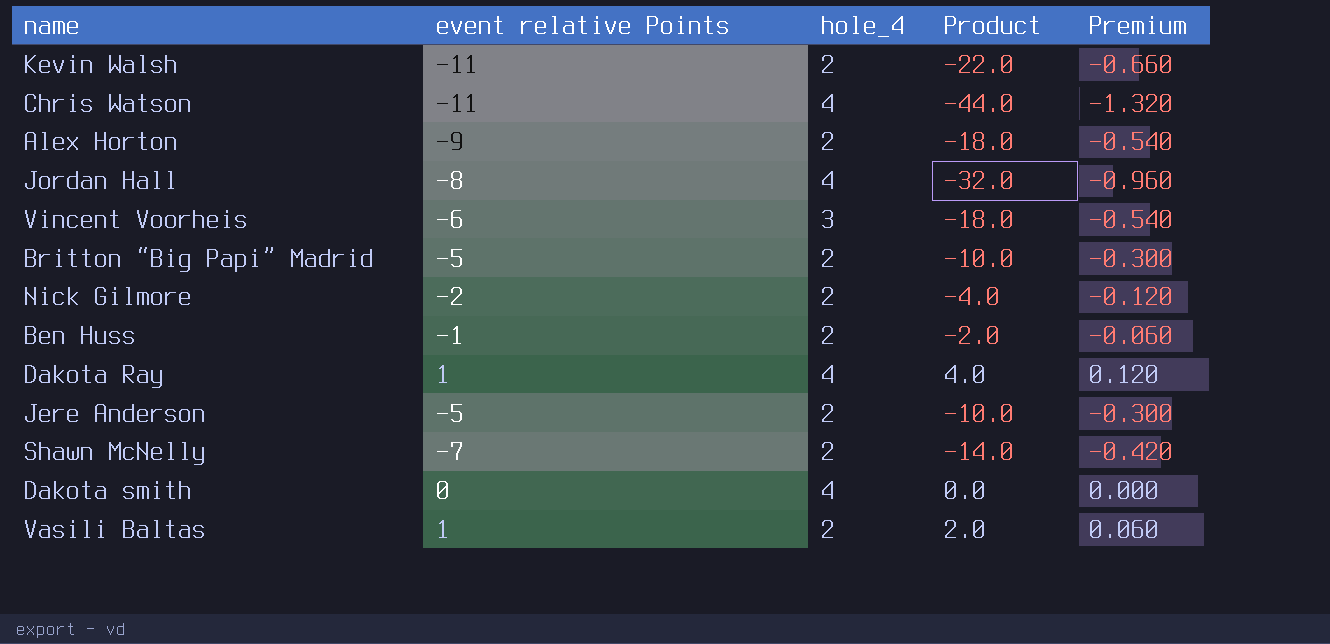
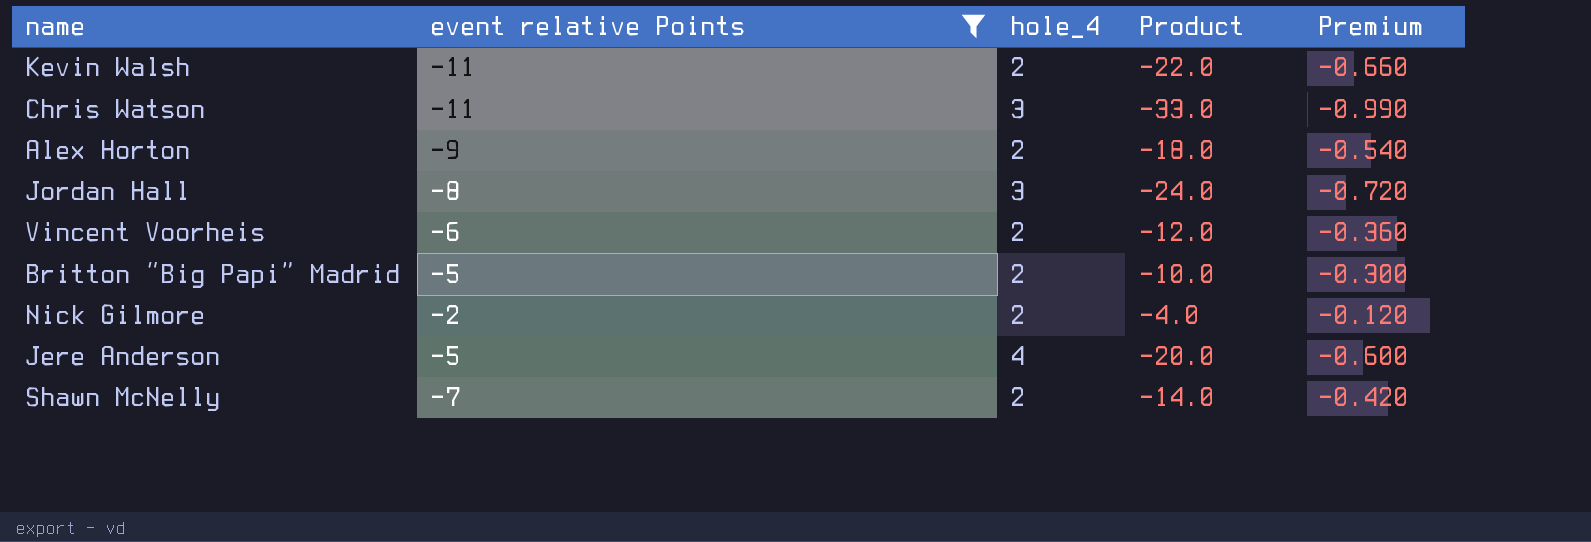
filter: none -> event relative Points <= -2
Chris Watson | hole_4: 4 -> 3
Chris Watson | Product: -44.0 -> -33.0
Chris Watson | Premium: -1.320 -> -0.990
Jordan Hall | hole_4: 4 -> 3
Jordan Hall | Product: -32.0 -> -24.0
Jordan Hall | Premium: -0.960 -> -0.720
Vincent Voorheis | hole_4: 3 -> 2
Vincent Voorheis | Product: -18.0 -> -12.0
Vincent Voorheis | Premium: -0.540 -> -0.360
Jere Anderson | hole_4: 2 -> 4
Jere Anderson | Product: -10.0 -> -20.0
Jere Anderson | Premium: -0.300 -> -0.600

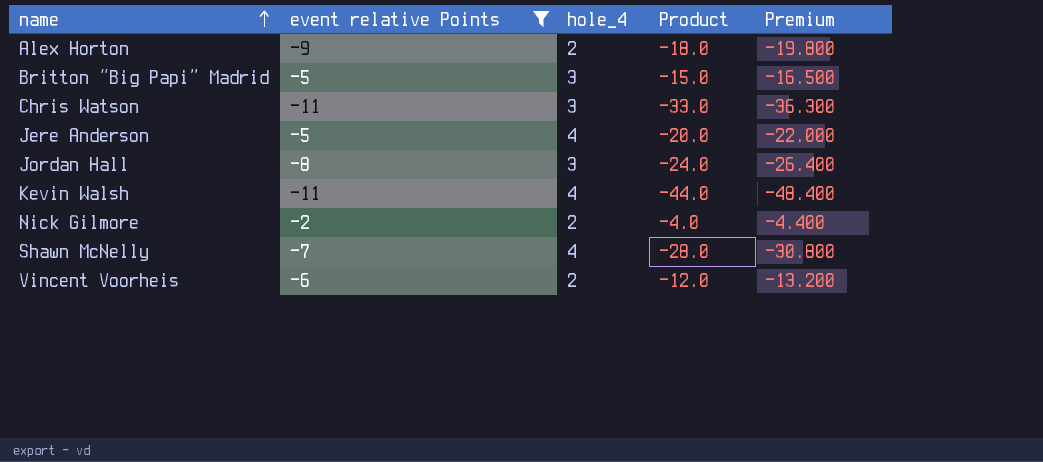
row order: none -> name ascending
column Premium | formula: [Product] * 0.03 -> [Product] * 1.1
Britton “Big Papi” Madrid | hole_4: 2 -> 3
Britton “Big Papi” Madrid | Product: -10.0 -> -15.0
Kevin Walsh | hole_4: 2 -> 4
Kevin Walsh | Product: -22.0 -> -44.0
Shawn McNelly | hole_4: 2 -> 4
Shawn McNelly | Product: -14.0 -> -28.0

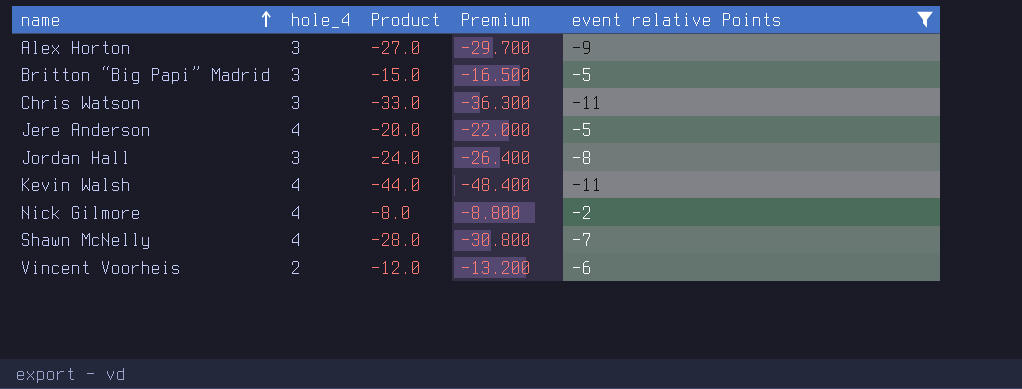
column event relative Points | position: 2 -> 5
Alex Horton | hole_4: 2 -> 3
Alex Horton | Product: -18.0 -> -27.0
Alex Horton | Premium: -19.800 -> -29.700
Nick Gilmore | hole_4: 2 -> 4
Nick Gilmore | Product: -4.0 -> -8.0
Nick Gilmore | Premium: -4.400 -> -8.800

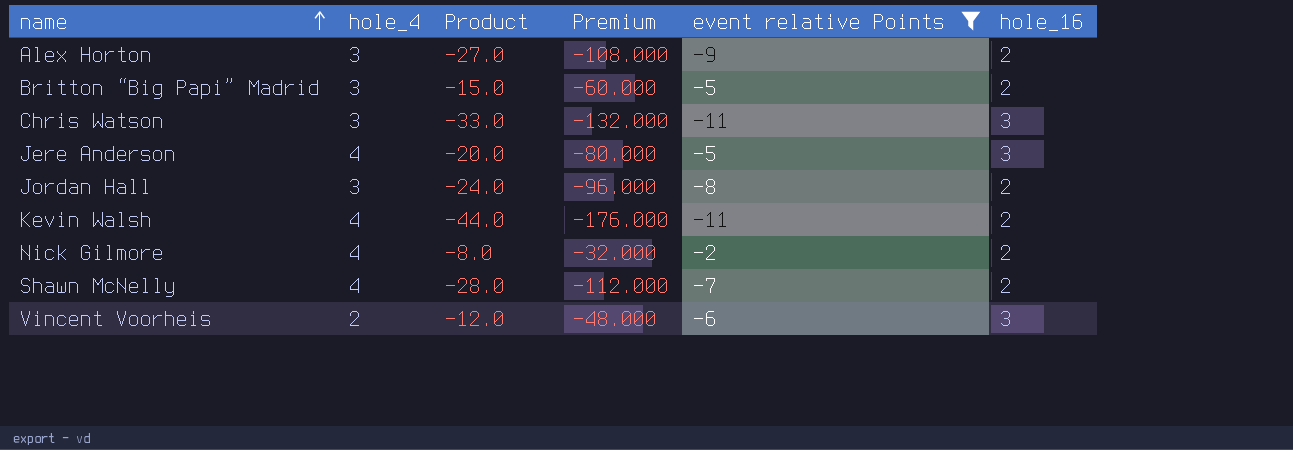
column Premium | formula: [Product] * 1.1 -> [Product] * 4
column hole_16 | position: none -> 6

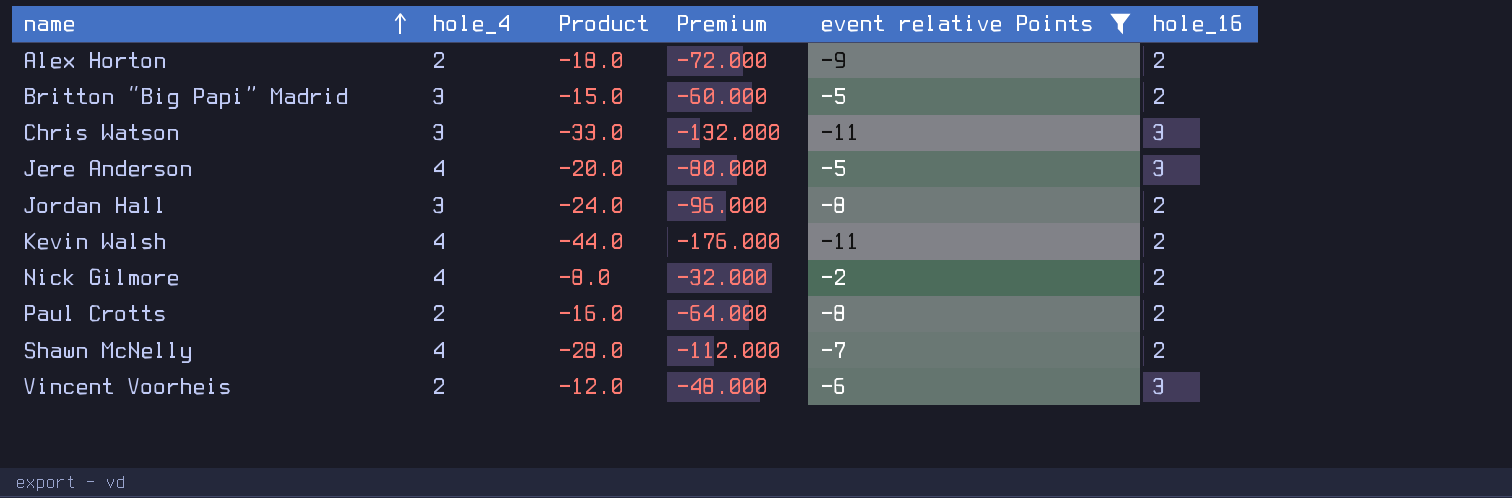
Alex Horton | hole_4: 3 -> 2
Alex Horton | Product: -27.0 -> -18.0
Alex Horton | Premium: -108.000 -> -72.000
row Paul Crotts: none -> 2 | -16.0 | -64.000 | -8 | 2

